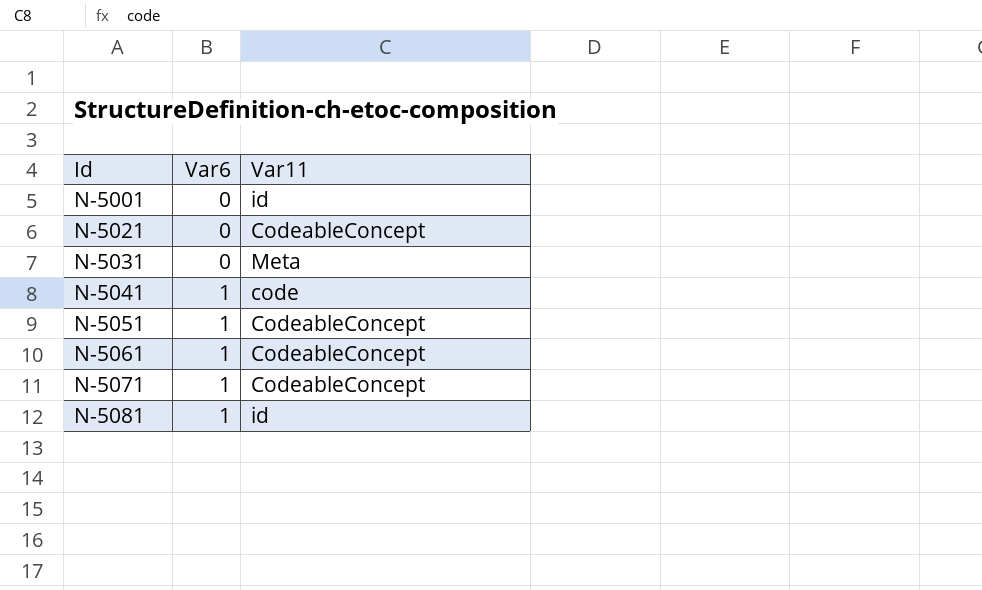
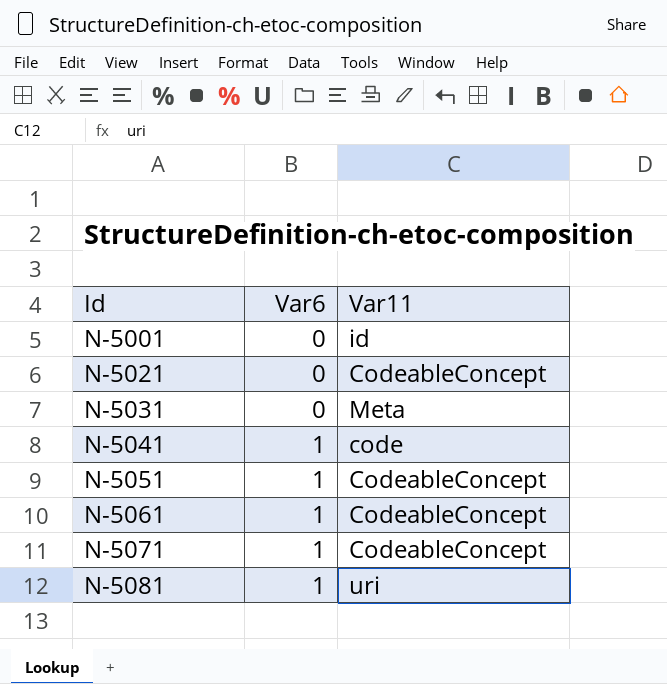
N-5081 | Var11: id -> uri

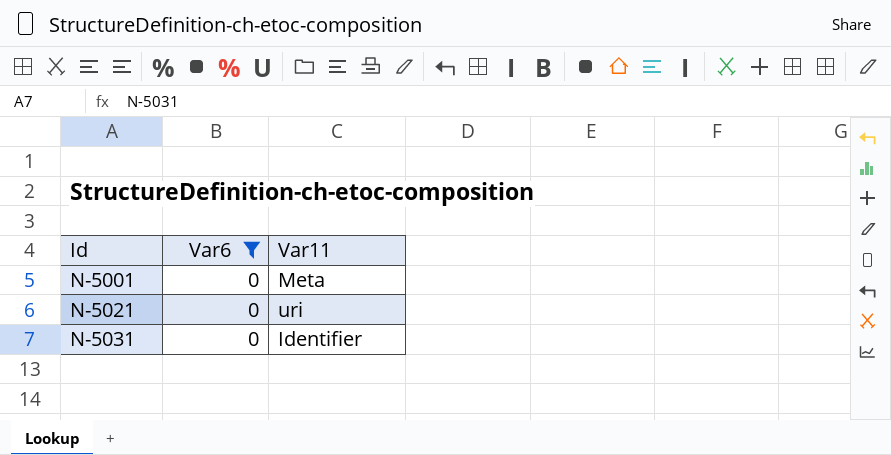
filter: none -> Var6 = 0
N-5001 | Var11: id -> Meta
N-5021 | Var11: CodeableConcept -> uri
N-5031 | Var11: Meta -> Identifier

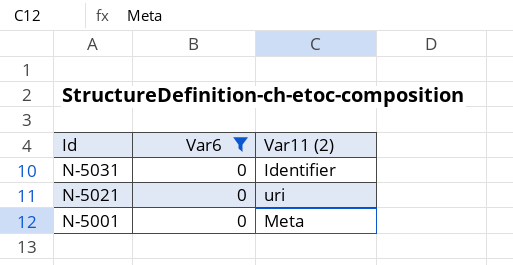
row order: Id ascending -> Id descending
column name: Var11 -> Var11 (2)

